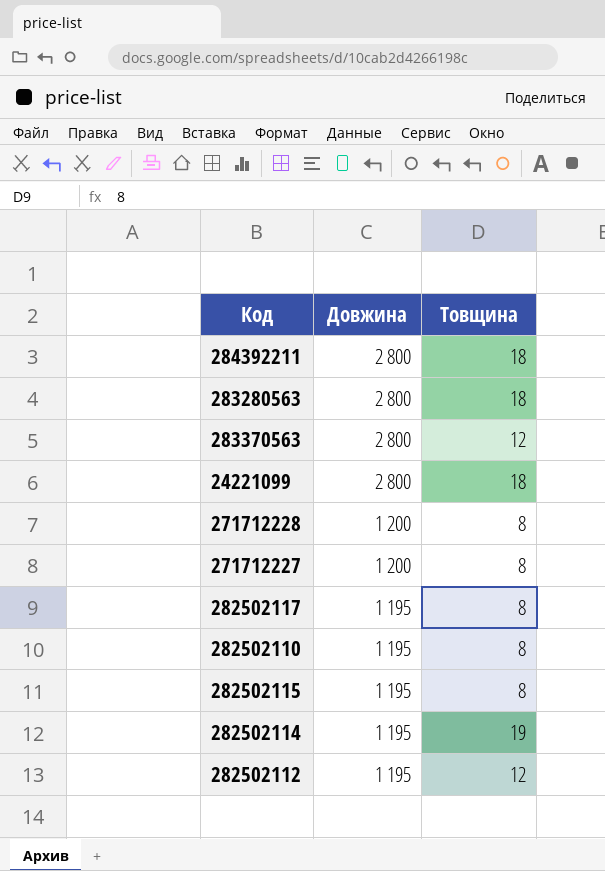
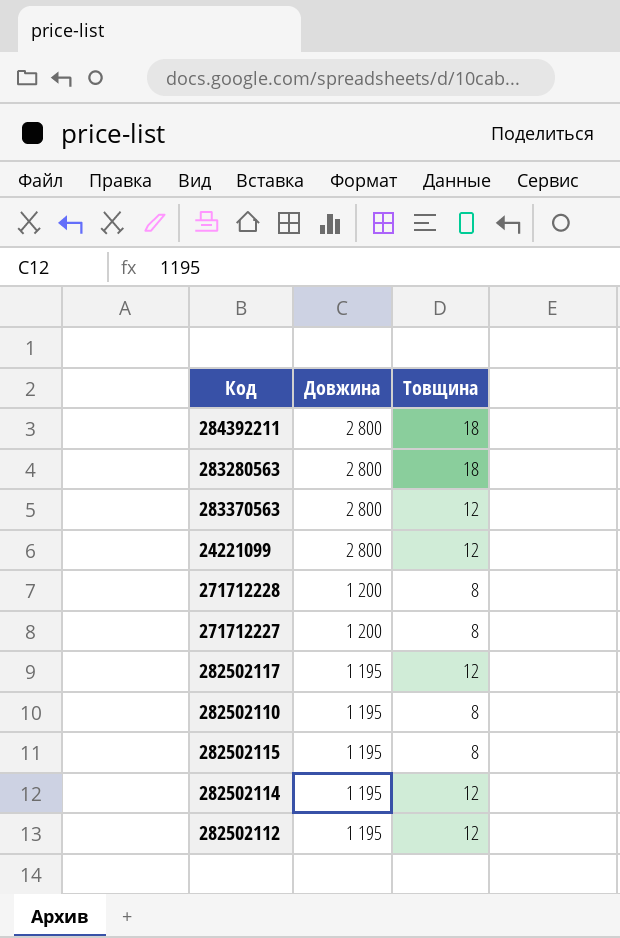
24221099 | Товщина: 18 -> 12
282502117 | Товщина: 8 -> 12
282502114 | Товщина: 19 -> 12

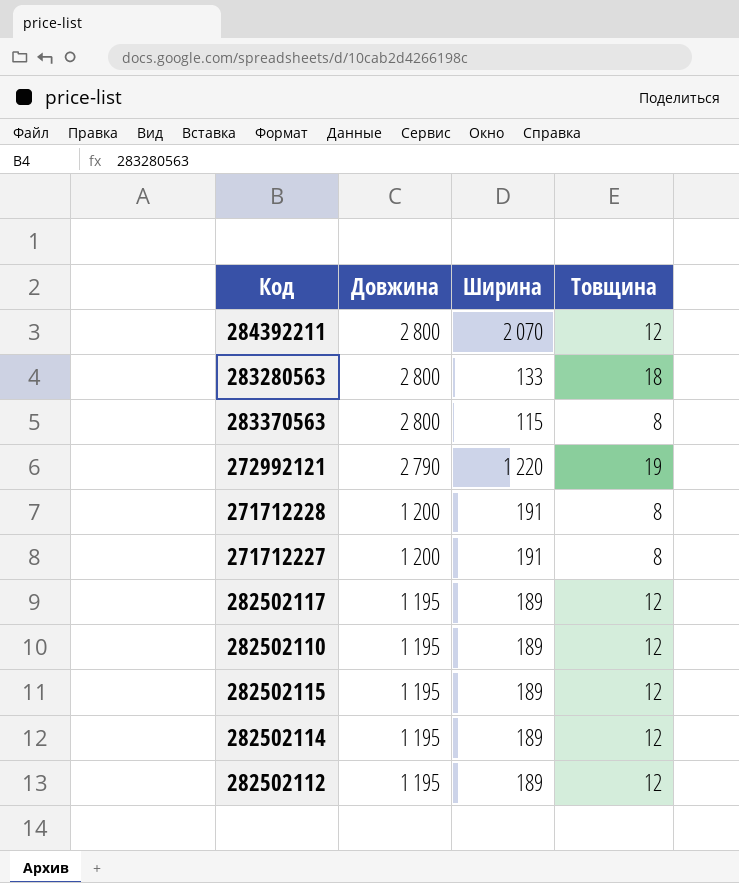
column Ширина | position: none -> 3
row 24221099: 2 800 | 12 -> none
284392211 | Товщина: 18 -> 12
283370563 | Товщина: 12 -> 8
row 272992121: none -> 2 790 | 1 220 | 19
282502110 | Товщина: 8 -> 12
282502115 | Товщина: 8 -> 12

